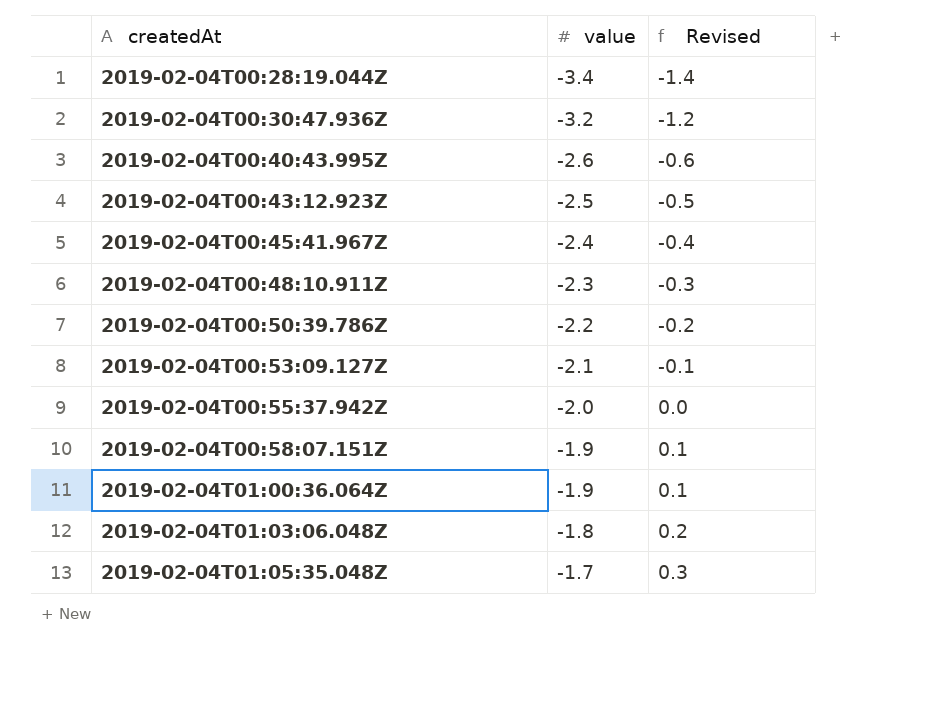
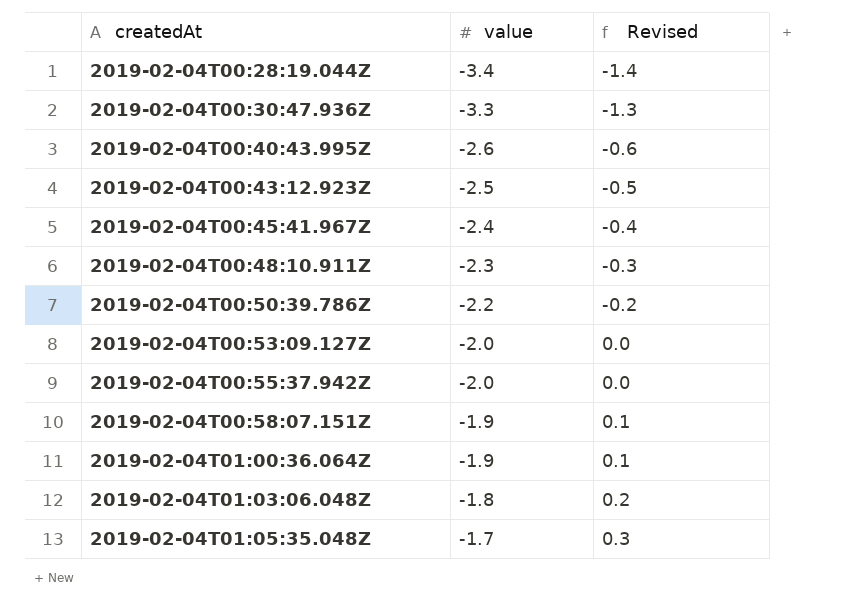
2019-02-04T00:30:47.936Z | value: -3.2 -> -3.3
2019-02-04T00:30:47.936Z | Revised: -1.2 -> -1.3
2019-02-04T00:53:09.127Z | value: -2.1 -> -2.0
2019-02-04T00:53:09.127Z | Revised: -0.1 -> 0.0

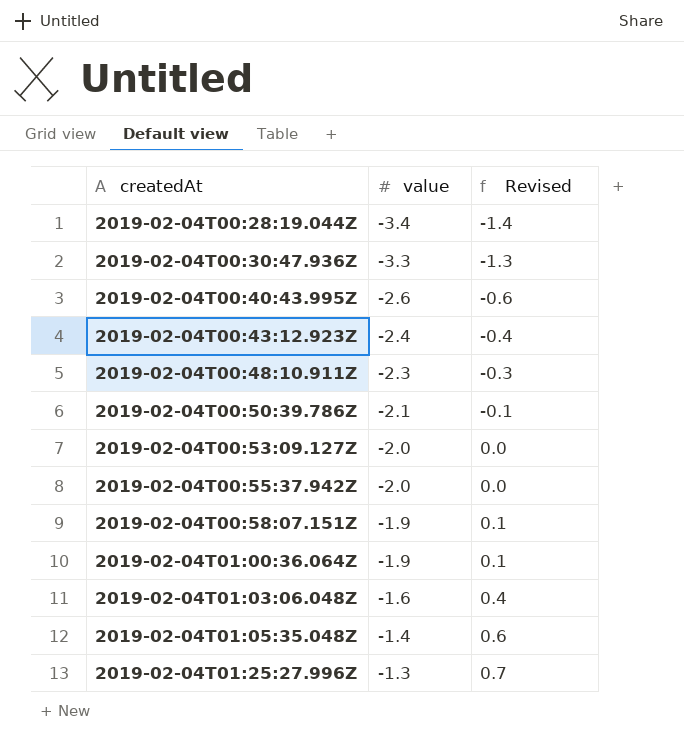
row 2019-02-04T00:45:41.967Z: -2.4 | -0.4 -> none
2019-02-04T00:43:12.923Z | value: -2.5 -> -2.4
2019-02-04T00:43:12.923Z | Revised: -0.5 -> -0.4
2019-02-04T00:50:39.786Z | value: -2.2 -> -2.1
2019-02-04T00:50:39.786Z | Revised: -0.2 -> -0.1
2019-02-04T01:03:06.048Z | value: -1.8 -> -1.6
2019-02-04T01:03:06.048Z | Revised: 0.2 -> 0.4
2019-02-04T01:05:35.048Z | value: -1.7 -> -1.4
2019-02-04T01:05:35.048Z | Revised: 0.3 -> 0.6
row 2019-02-04T01:25:27.996Z: none -> -1.3 | 0.7

